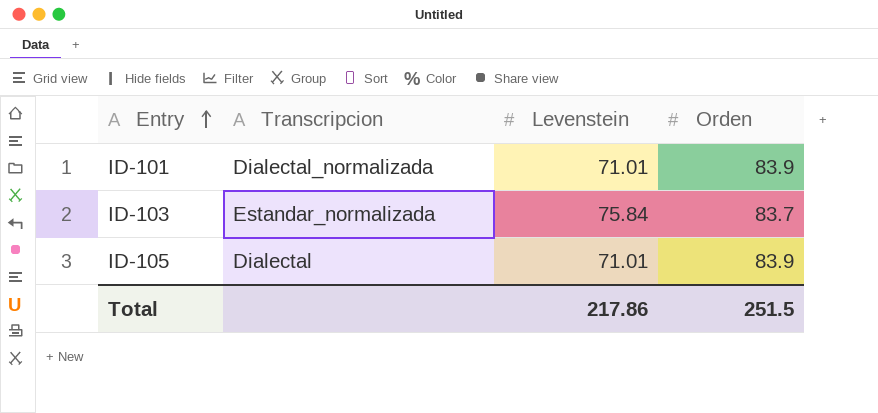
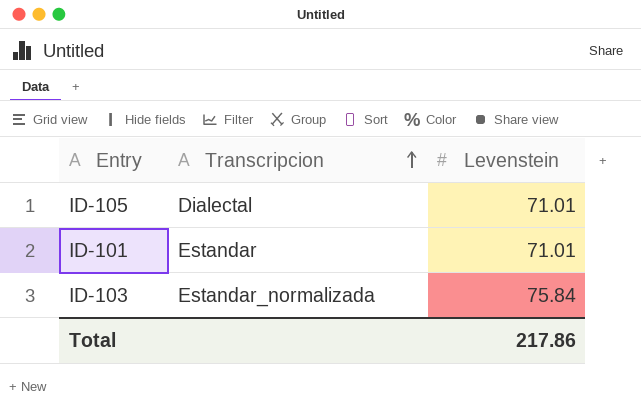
row order: Entry ascending -> Transcripcion ascending
column Orden | position: 4 -> none
ID-101 | Transcripcion: Dialectal_normalizada -> Estandar

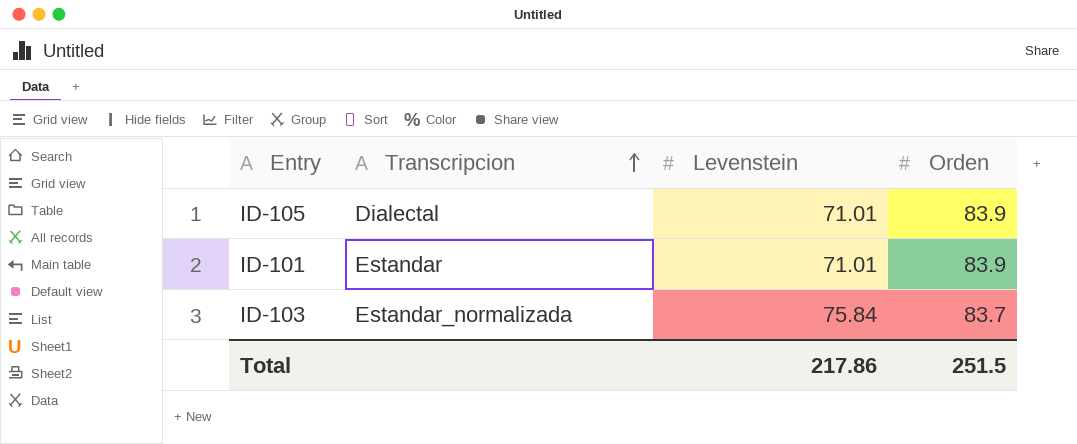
column Orden | position: none -> 4

